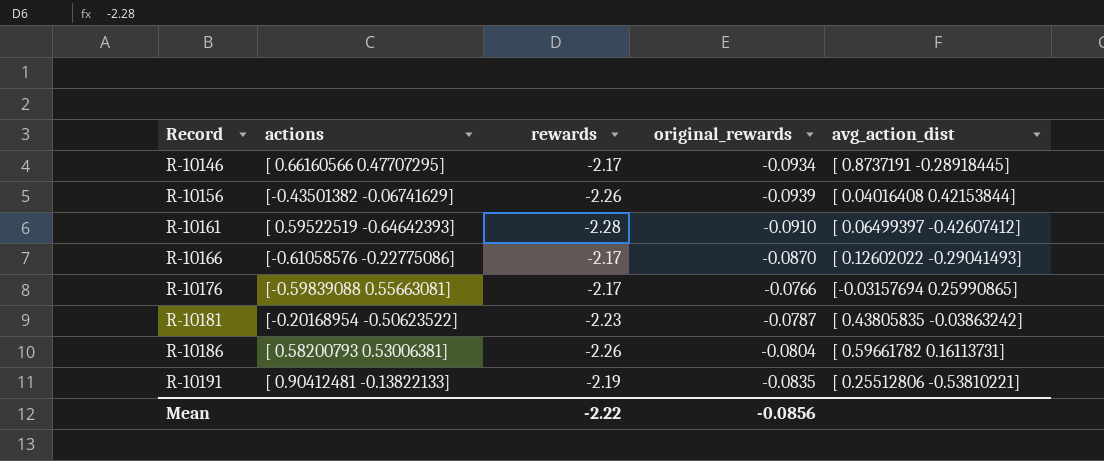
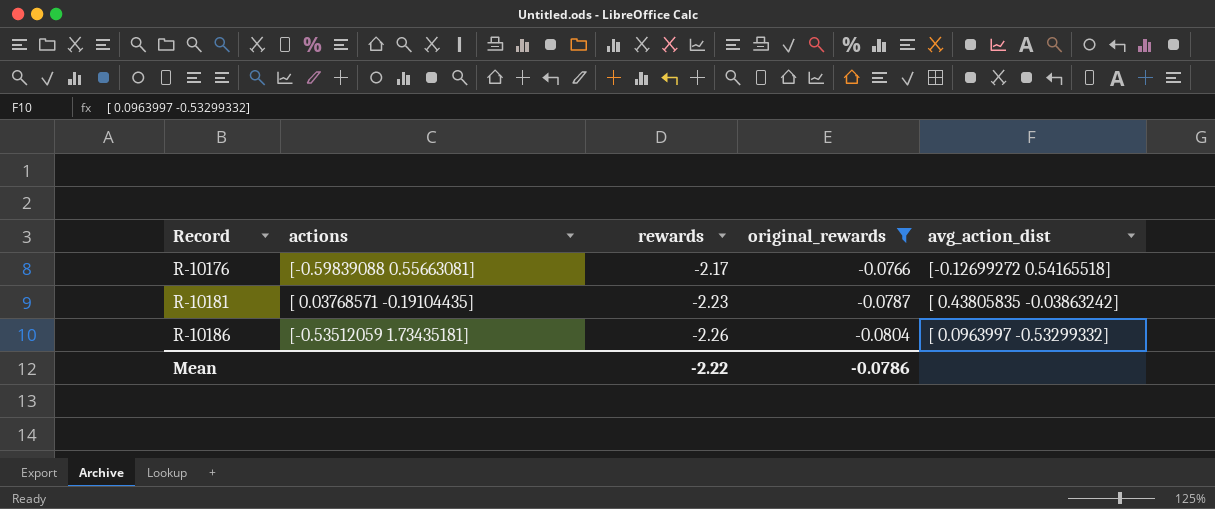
filter: none -> original_rewards >= -0.0804
R-10176 | avg_action_dist: [-0.03157694 0.25990865] -> [-0.12699272 0.54165518]
R-10181 | actions: [-0.20168954 -0.50623522] -> [ 0.03768571 -0.19104435]
R-10186 | actions: [ 0.58200793 0.53006381] -> [-0.53512059 1.73435181]
R-10186 | avg_action_dist: [ 0.59661782 0.16113731] -> [ 0.0963997 -0.53299332]
Mean | original_rewards: -0.0856 -> -0.0786

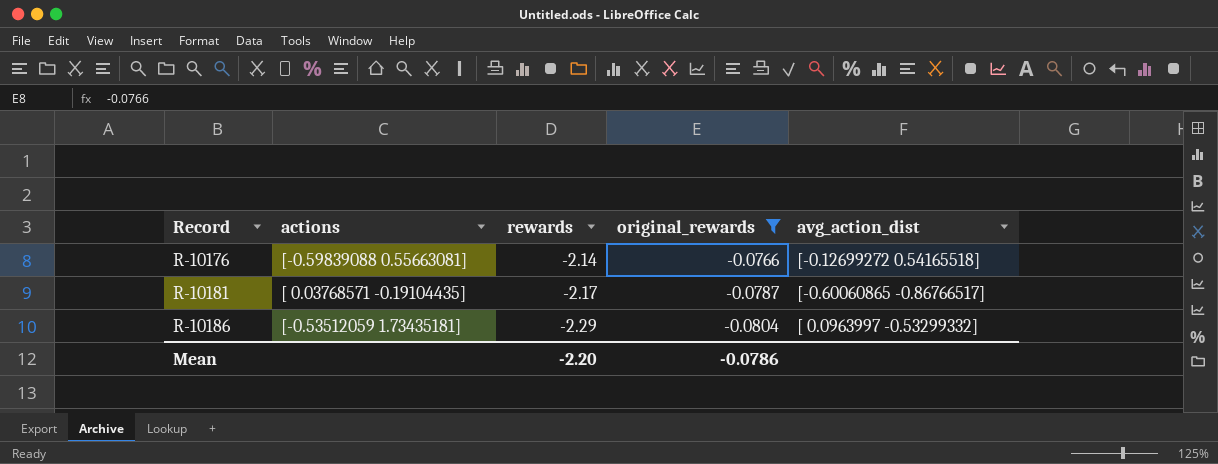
R-10176 | rewards: -2.17 -> -2.14
R-10181 | rewards: -2.23 -> -2.17
R-10181 | avg_action_dist: [ 0.43805835 -0.03863242] -> [-0.60060865 -0.86766517]
R-10186 | rewards: -2.26 -> -2.29
Mean | rewards: -2.22 -> -2.20

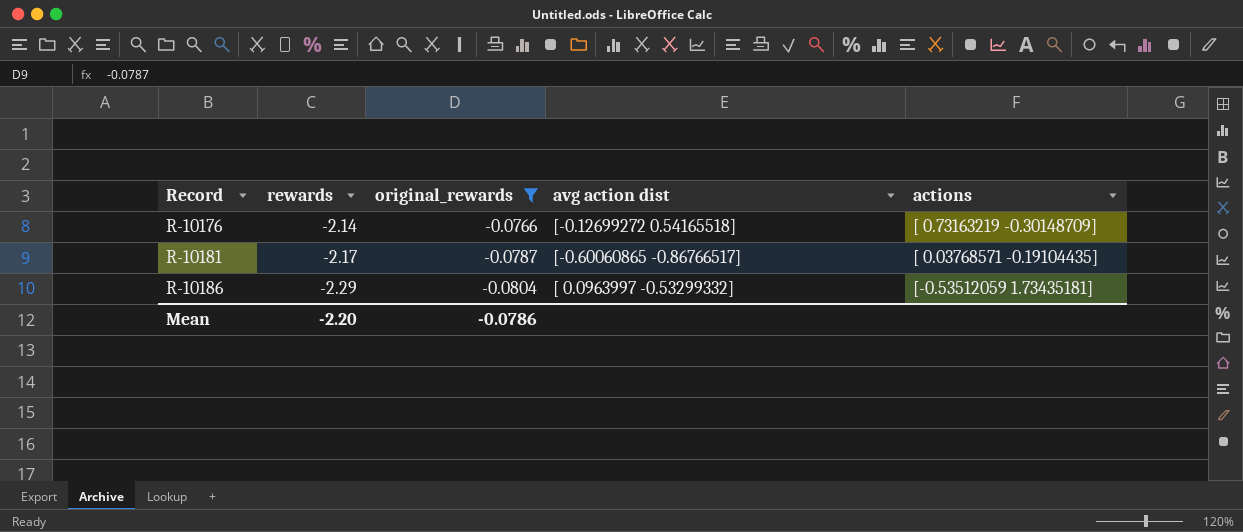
column name: avg_action_dist -> avg action dist
column actions | position: 2 -> 5
R-10176 | actions: [-0.59839088 0.55663081] -> [ 0.73163219 -0.30148709]

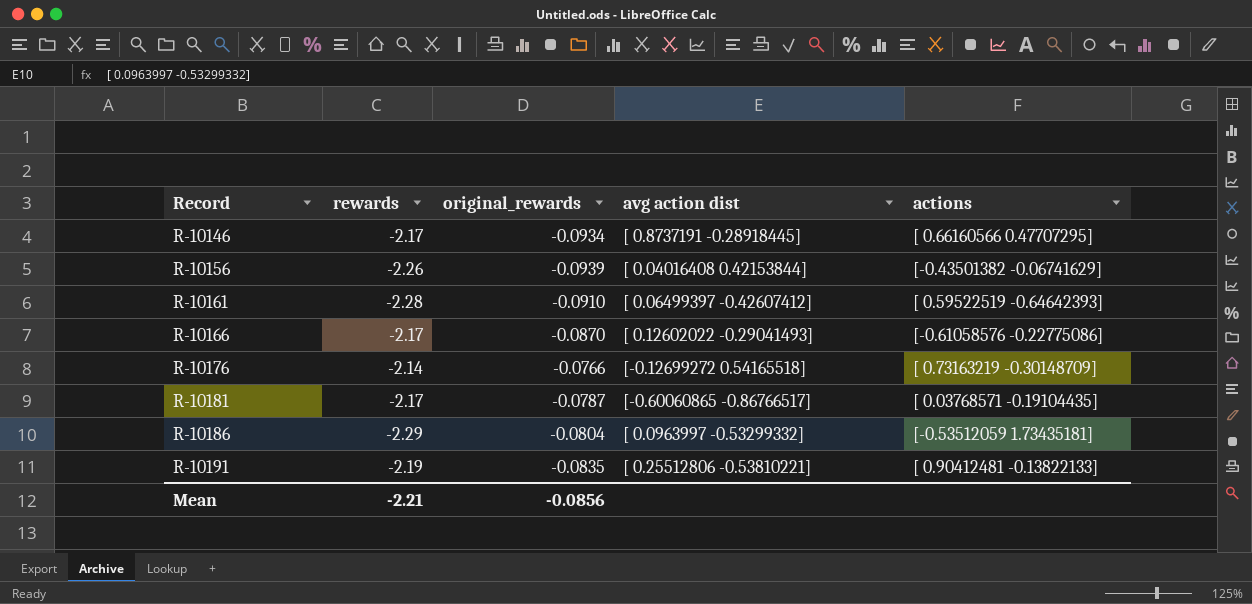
filter: original_rewards >= -0.0804 -> none
Mean | rewards: -2.20 -> -2.21
Mean | original_rewards: -0.0786 -> -0.0856

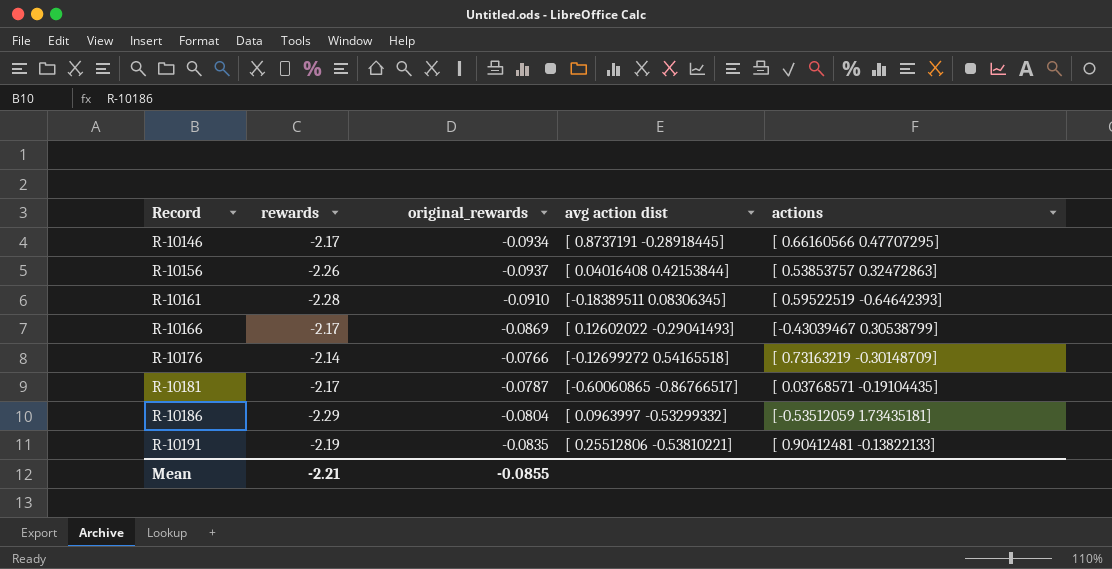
R-10156 | original_rewards: -0.0939 -> -0.0937
R-10156 | actions: [-0.43501382 -0.06741629] -> [ 0.53853757 0.32472863]
R-10161 | avg action dist: [ 0.06499397 -0.42607412] -> [-0.18389511 0.08306345]
R-10166 | original_rewards: -0.0870 -> -0.0869
R-10166 | actions: [-0.61058576 -0.22775086] -> [-0.43039467 0.30538799]
Mean | original_rewards: -0.0856 -> -0.0855

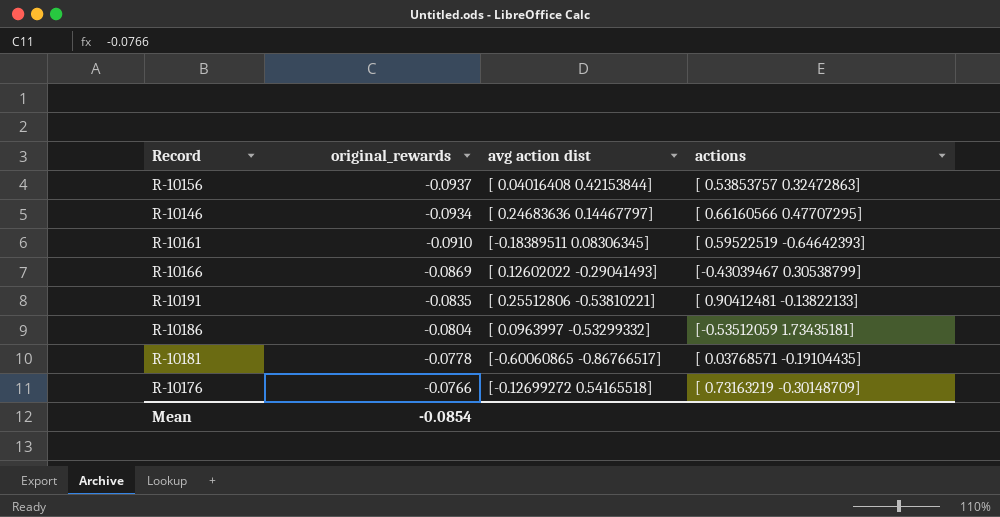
row order: Record ascending -> original_rewards ascending
column rewards | position: 2 -> none
R-10146 | avg action dist: [ 0.8737191 -0.28918445] -> [ 0.24683636 0.14467797]
R-10181 | original_rewards: -0.0787 -> -0.0778
Mean | original_rewards: -0.0855 -> -0.0854

